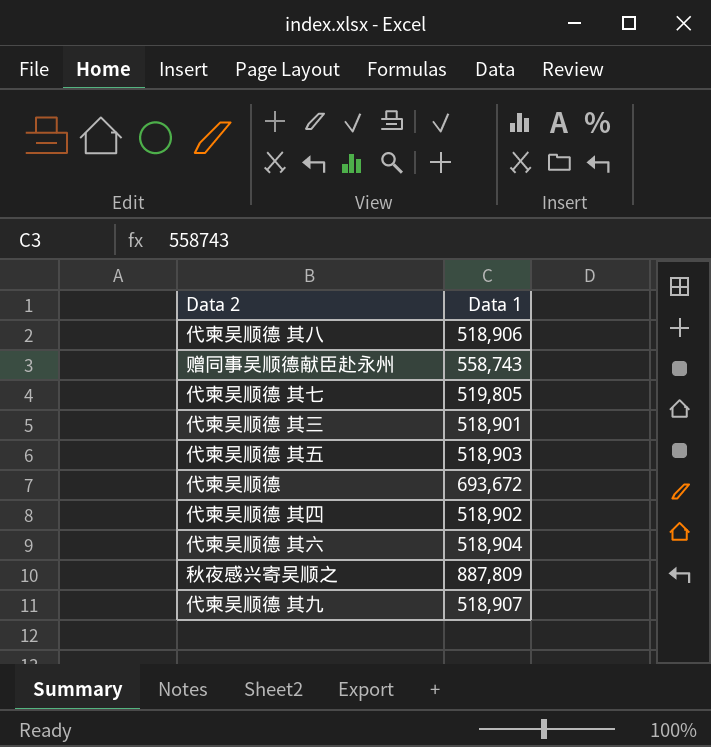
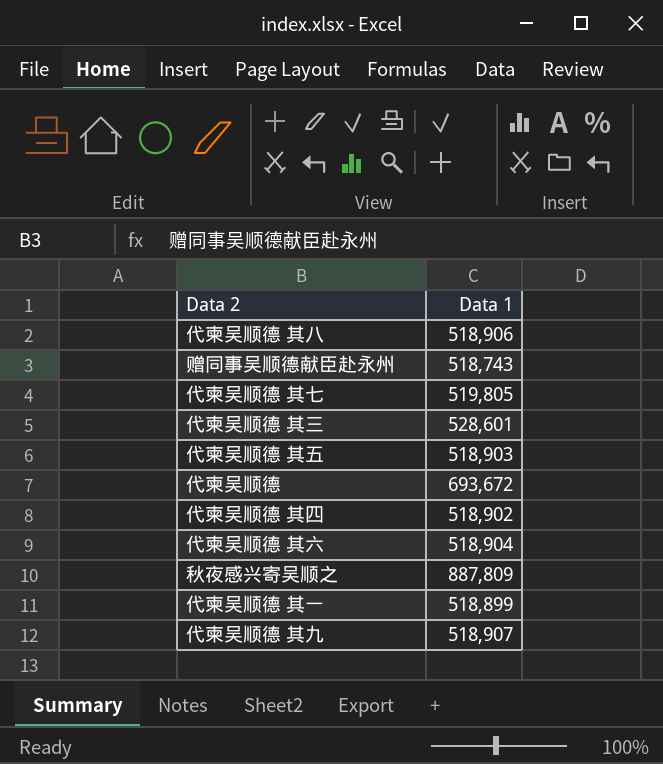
赠同事吴顺德献臣赴永州 | Data 1: 558,743 -> 518,743
代柬吴顺德 其三 | Data 1: 518,901 -> 528,601
row 代柬吴顺德 其一: none -> 518,899

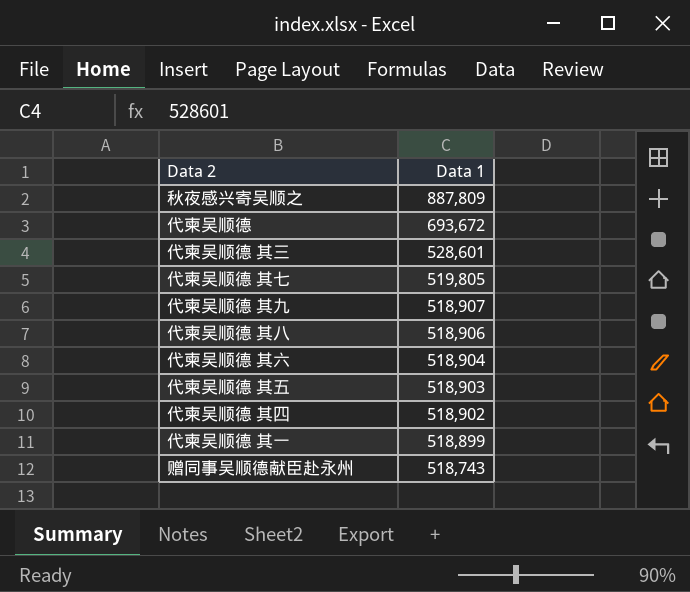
row order: none -> Data 1 descending

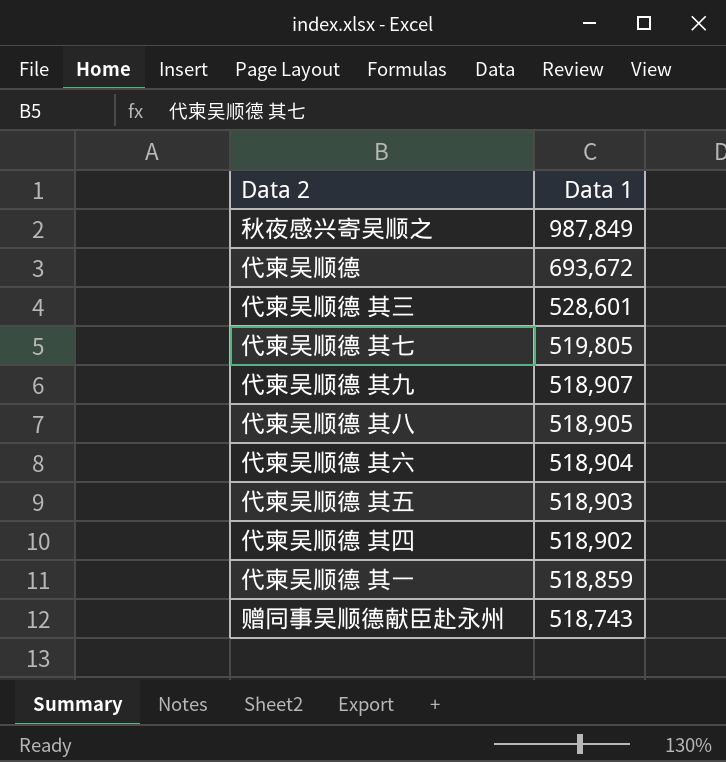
秋夜感兴寄吴顺之 | Data 1: 887,809 -> 987,849
代柬吴顺德 其八 | Data 1: 518,906 -> 518,905
代柬吴顺德 其一 | Data 1: 518,899 -> 518,859

